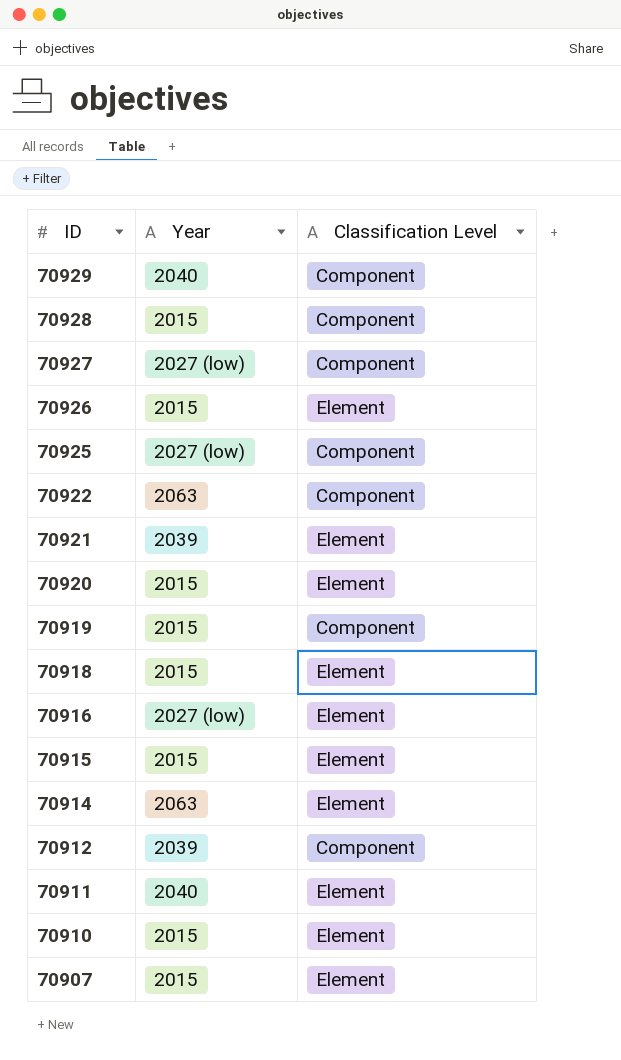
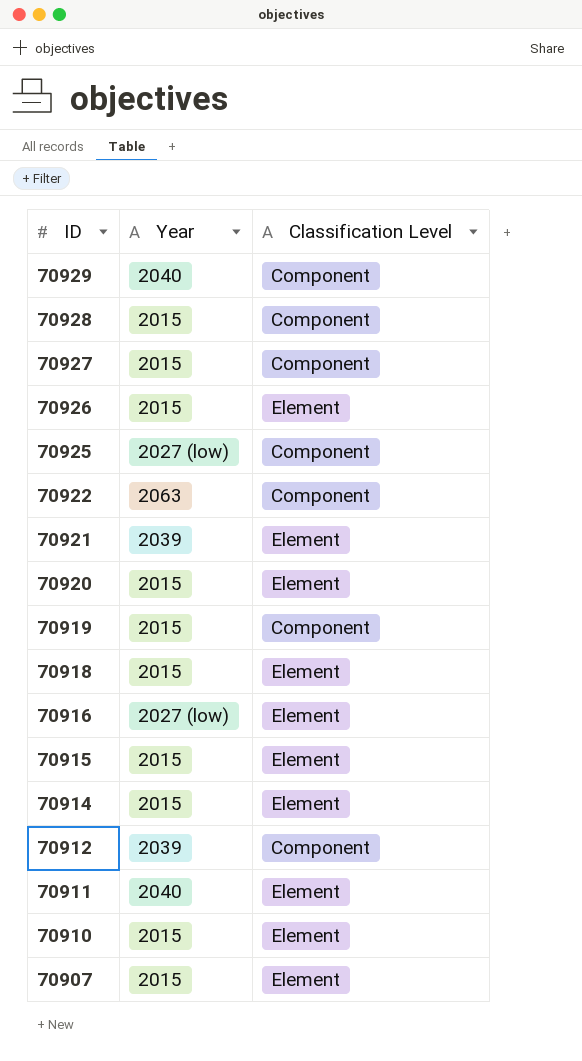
70927 | Year: 2027 (low) -> 2015
70914 | Year: 2063 -> 2015

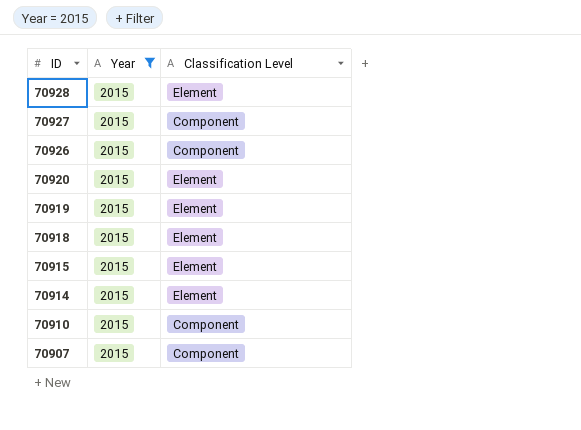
filter: none -> Year = 2015
70928 | Classification Level: Component -> Element
70926 | Classification Level: Element -> Component
70919 | Classification Level: Component -> Element
70910 | Classification Level: Element -> Component
70907 | Classification Level: Element -> Component

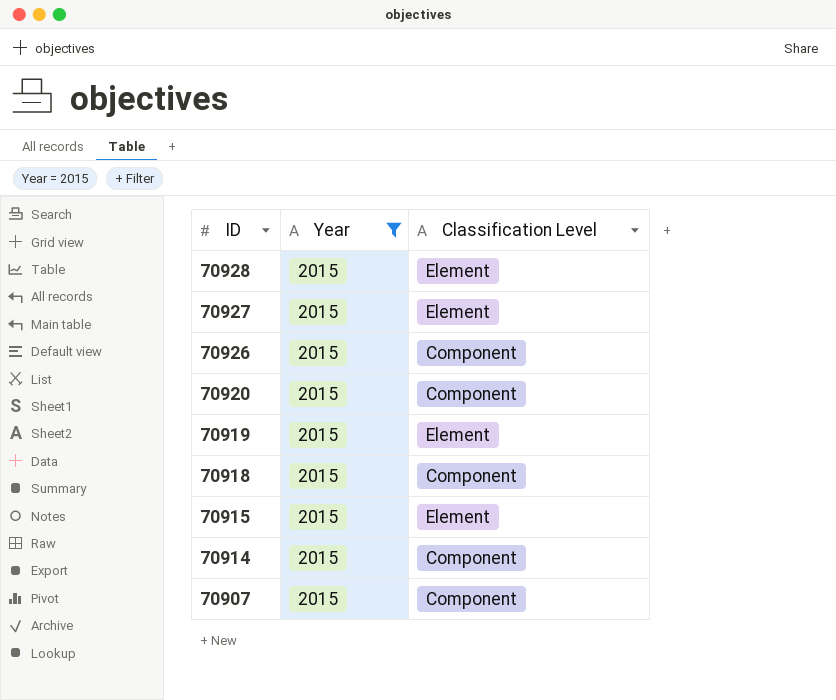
row 70910: 2015 | Component -> none
70927 | Classification Level: Component -> Element
70920 | Classification Level: Element -> Component
70918 | Classification Level: Element -> Component
70914 | Classification Level: Element -> Component

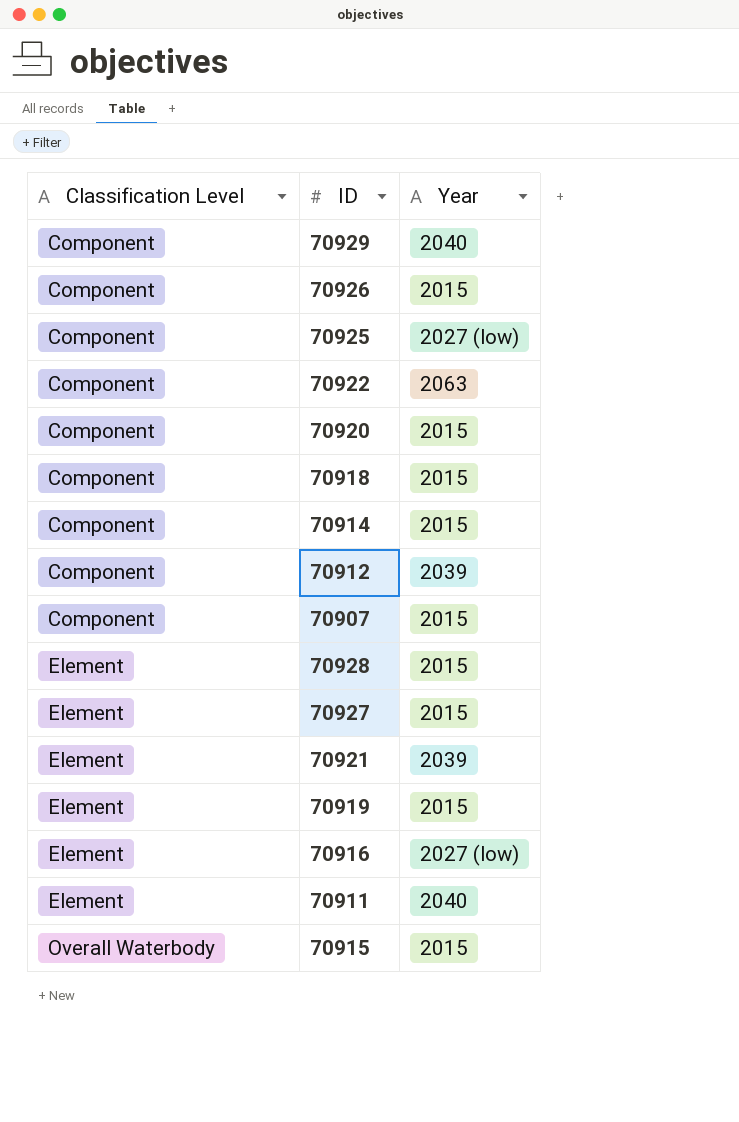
filter: Year = 2015 -> none
row order: ID descending -> Classification Level ascending
column Classification Level | position: 3 -> 1
70915 | Classification Level: Element -> Overall Waterbody

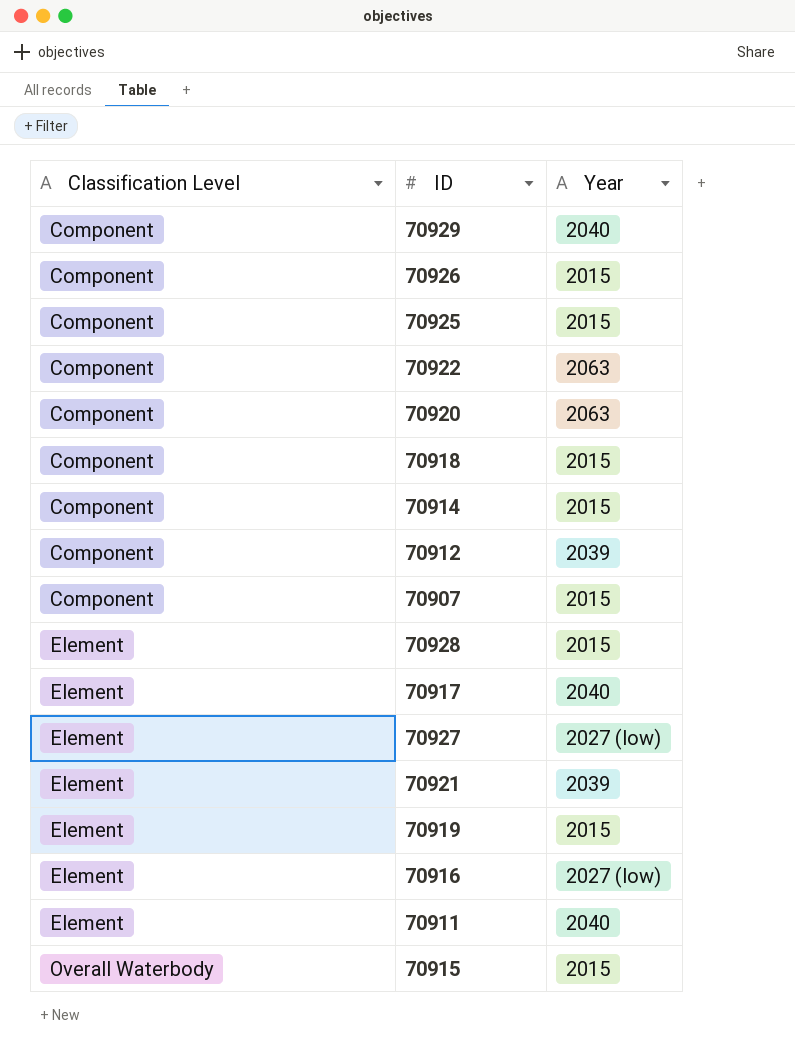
70925 | Year: 2027 (low) -> 2015
70920 | Year: 2015 -> 2063
row 70917: none -> Element | 2040
70927 | Year: 2015 -> 2027 (low)

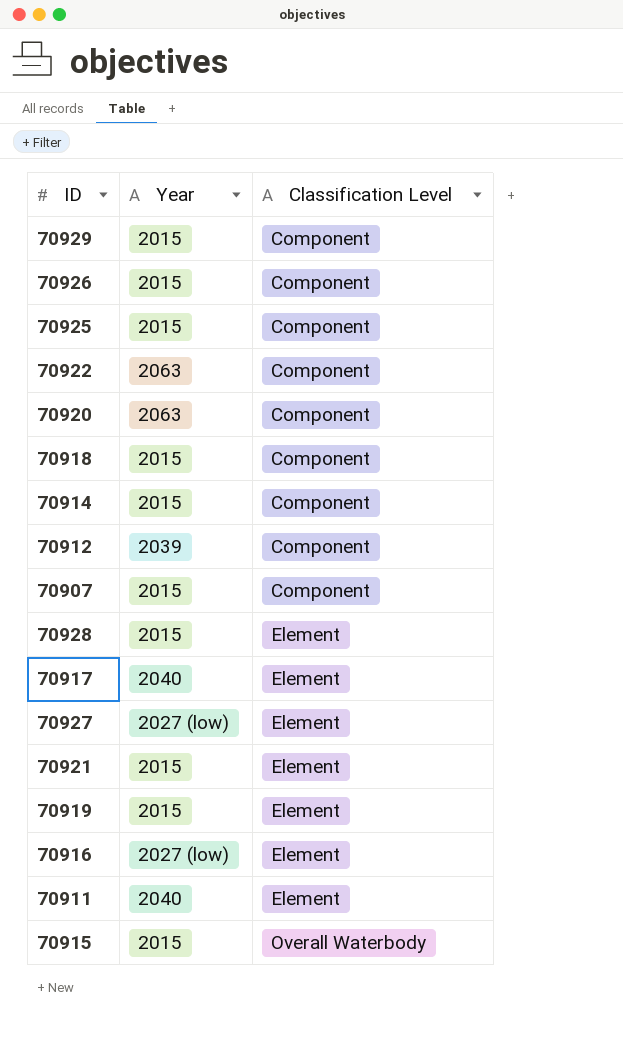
column Classification Level | position: 1 -> 3
70929 | Year: 2040 -> 2015
70921 | Year: 2039 -> 2015

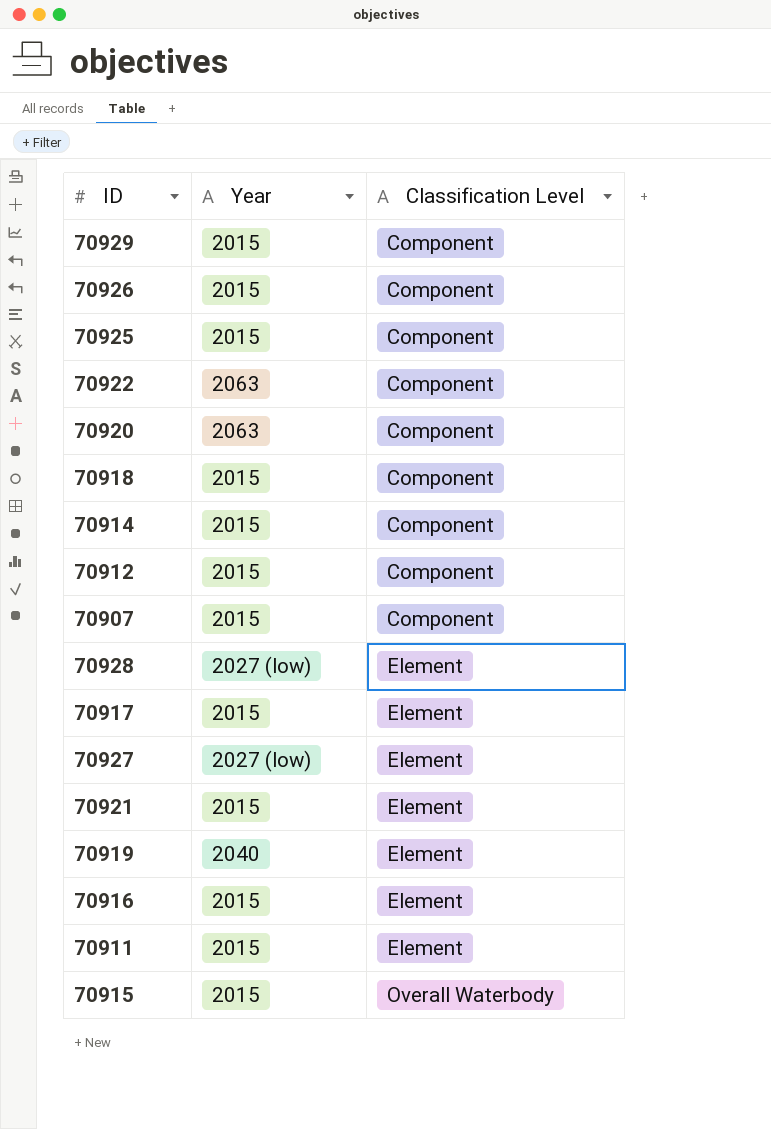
70912 | Year: 2039 -> 2015
70928 | Year: 2015 -> 2027 (low)
70917 | Year: 2040 -> 2015
70919 | Year: 2015 -> 2040
70916 | Year: 2027 (low) -> 2015
70911 | Year: 2040 -> 2015

